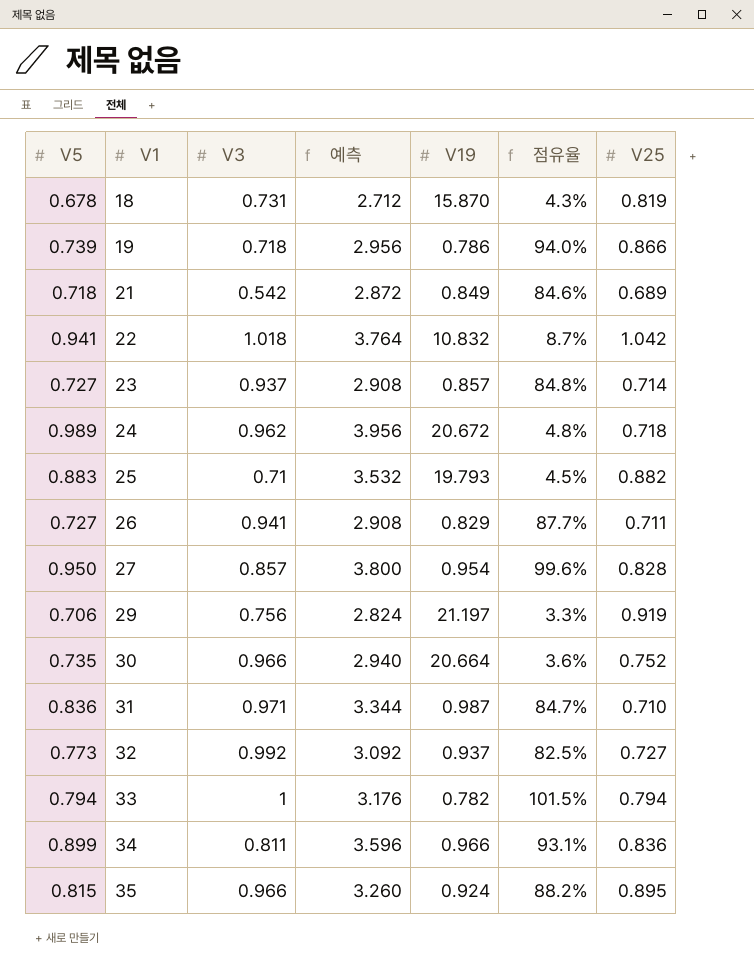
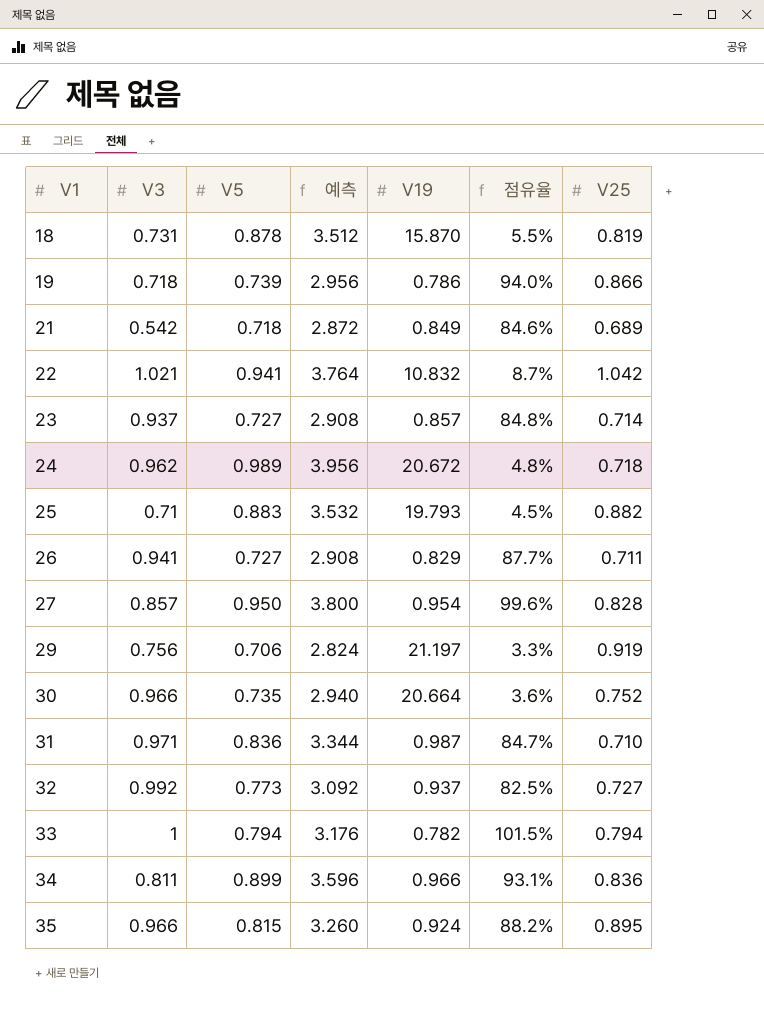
column V5 | position: 1 -> 3
18 | V5: 0.678 -> 0.878
18 | 예측: 2.712 -> 3.512
18 | 점유율: 4.3% -> 5.5%
22 | V3: 1.018 -> 1.021

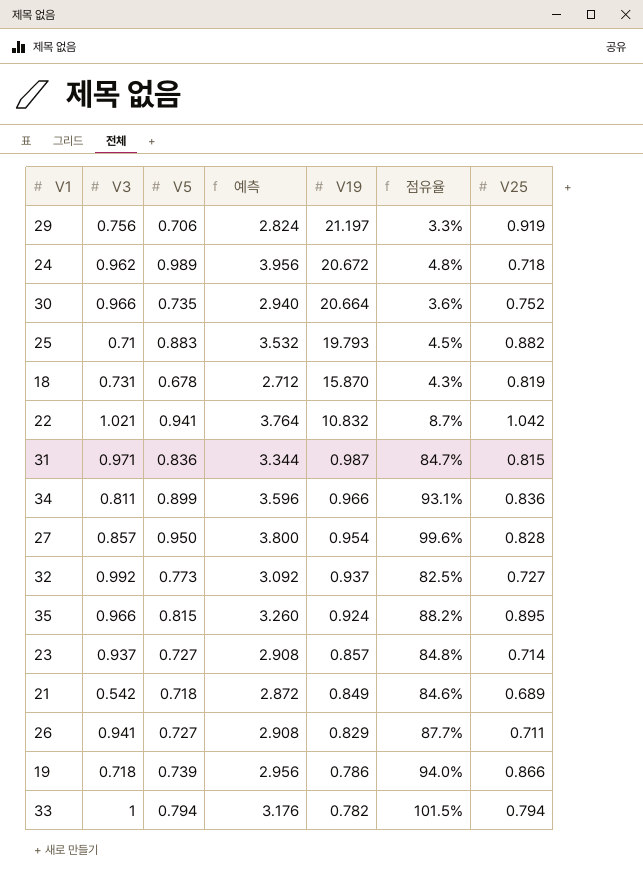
row order: V1 ascending -> V19 descending
18 | V5: 0.878 -> 0.678
18 | 예측: 3.512 -> 2.712
18 | 점유율: 5.5% -> 4.3%
31 | V25: 0.710 -> 0.815

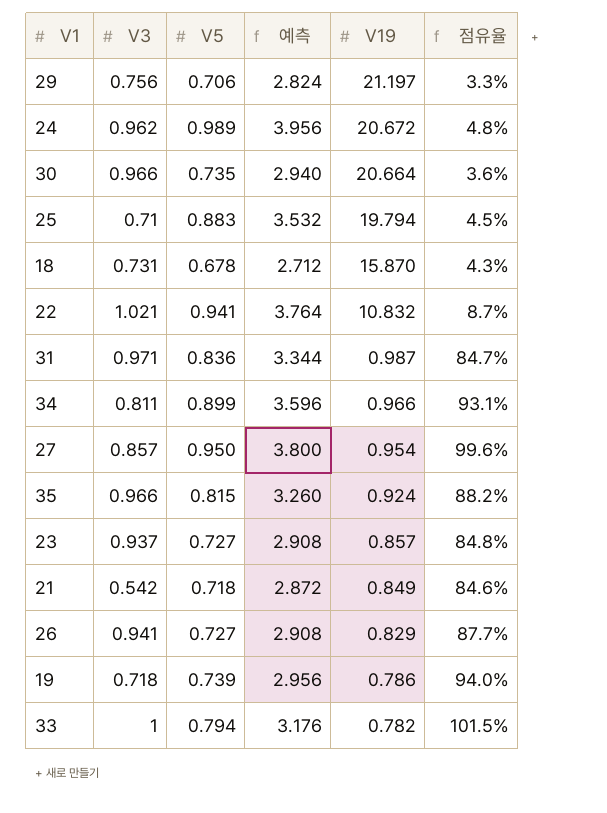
column V25 | position: 7 -> none
row 32: 0.992 | 0.773 | 3.092 | 0.937 | 82.5% | 0.727 -> none
25 | V19: 19.793 -> 19.794

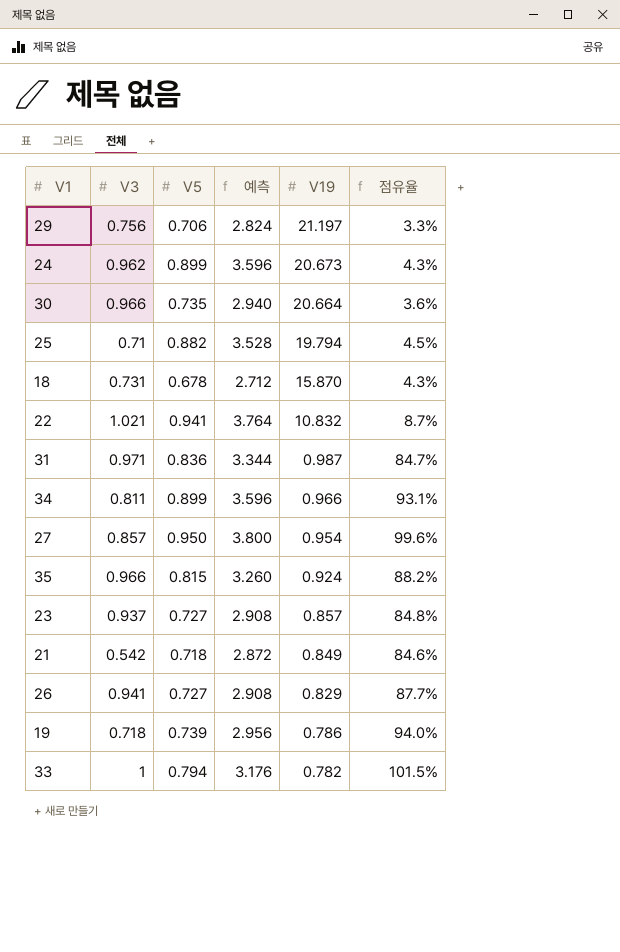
24 | V5: 0.989 -> 0.899
24 | 예측: 3.956 -> 3.596
24 | V19: 20.672 -> 20.673
24 | 점유율: 4.8% -> 4.3%
25 | V5: 0.883 -> 0.882
25 | 예측: 3.532 -> 3.528

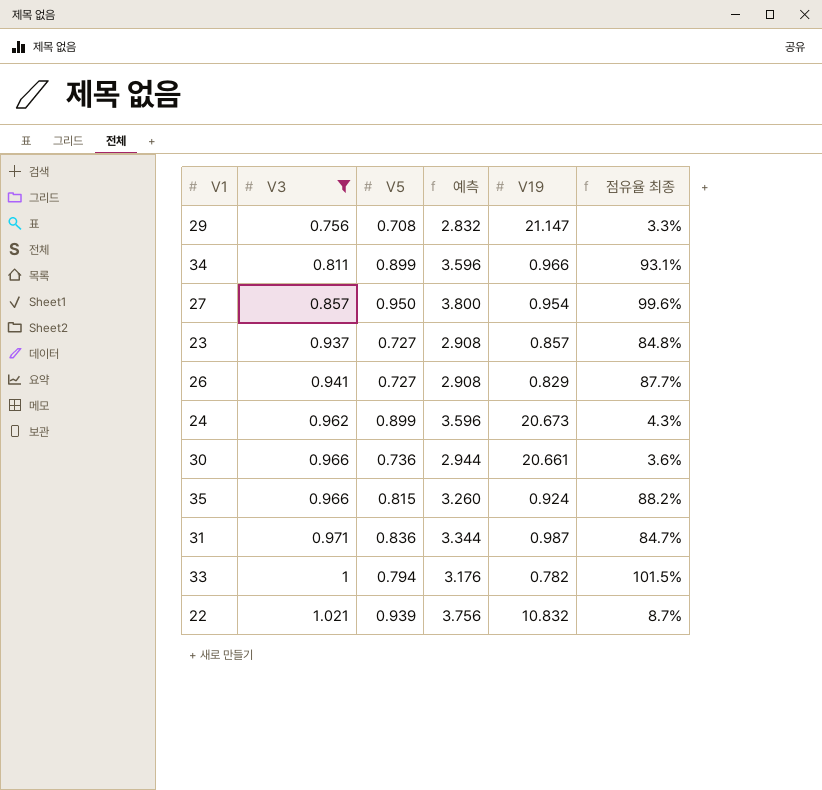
filter: none -> V3 >= 0.756
row order: V19 descending -> V3 ascending
column name: 점유율 -> 점유율 최종
29 | V5: 0.706 -> 0.708
29 | 예측: 2.824 -> 2.832
29 | V19: 21.197 -> 21.147
30 | V5: 0.735 -> 0.736
30 | 예측: 2.940 -> 2.944
30 | V19: 20.664 -> 20.661
22 | V5: 0.941 -> 0.939
22 | 예측: 3.764 -> 3.756

